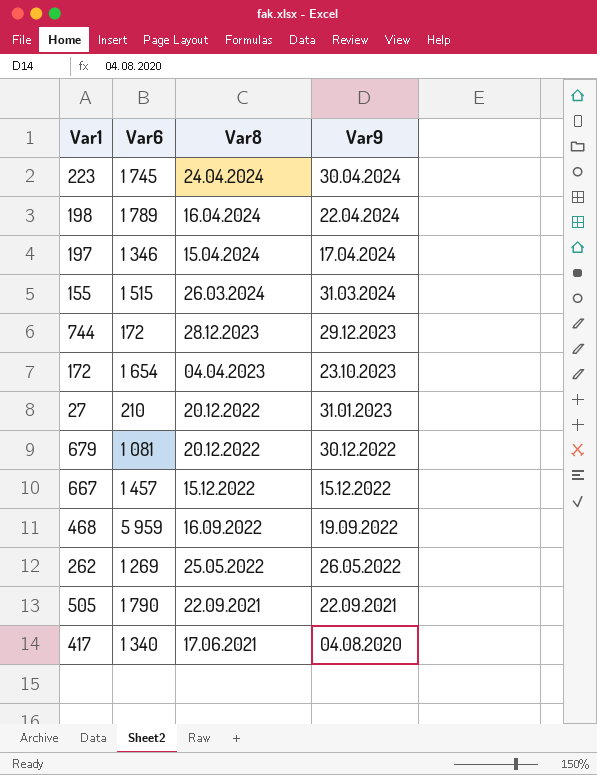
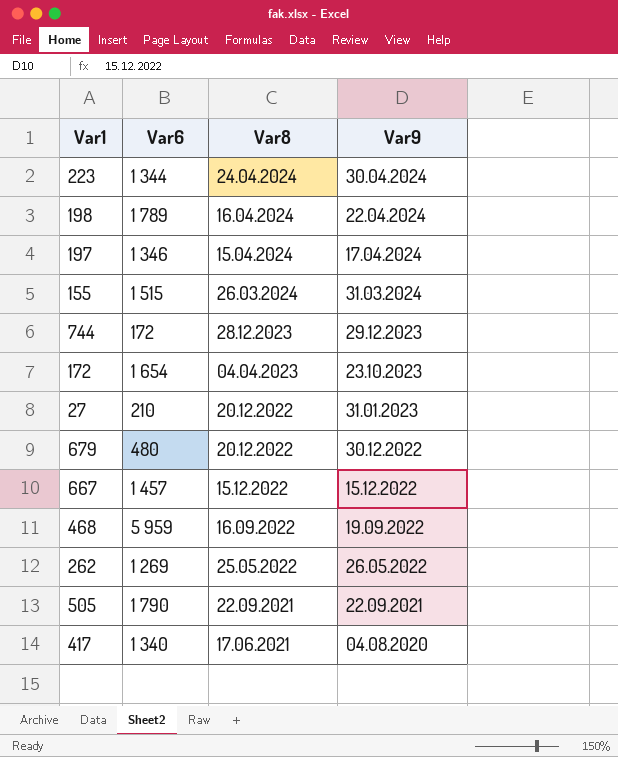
223 | Var6: 1 745 -> 1 344
679 | Var6: 1 081 -> 480

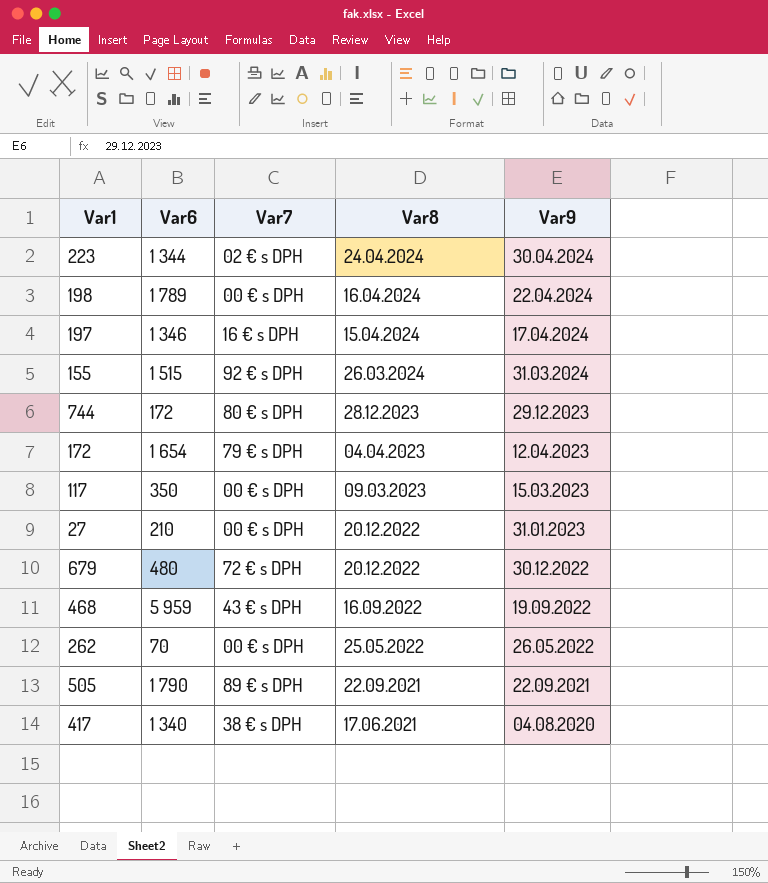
column Var7 | position: none -> 3
row 667: 1 457 | 15.12.2022 | 15.12.2022 -> none
172 | Var9: 23.10.2023 -> 12.04.2023
row 117: none -> 350 | 00 € s DPH | 09.03.2023 | 15.03.2023
262 | Var6: 1 269 -> 70

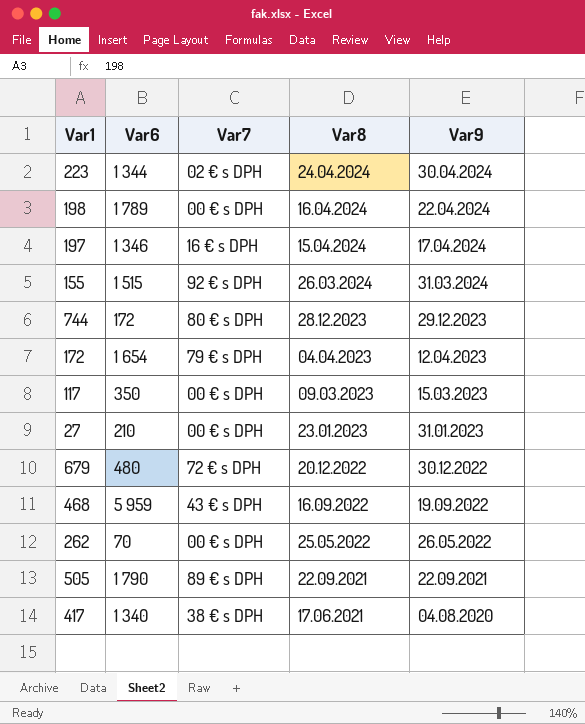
27 | Var8: 20.12.2022 -> 23.01.2023

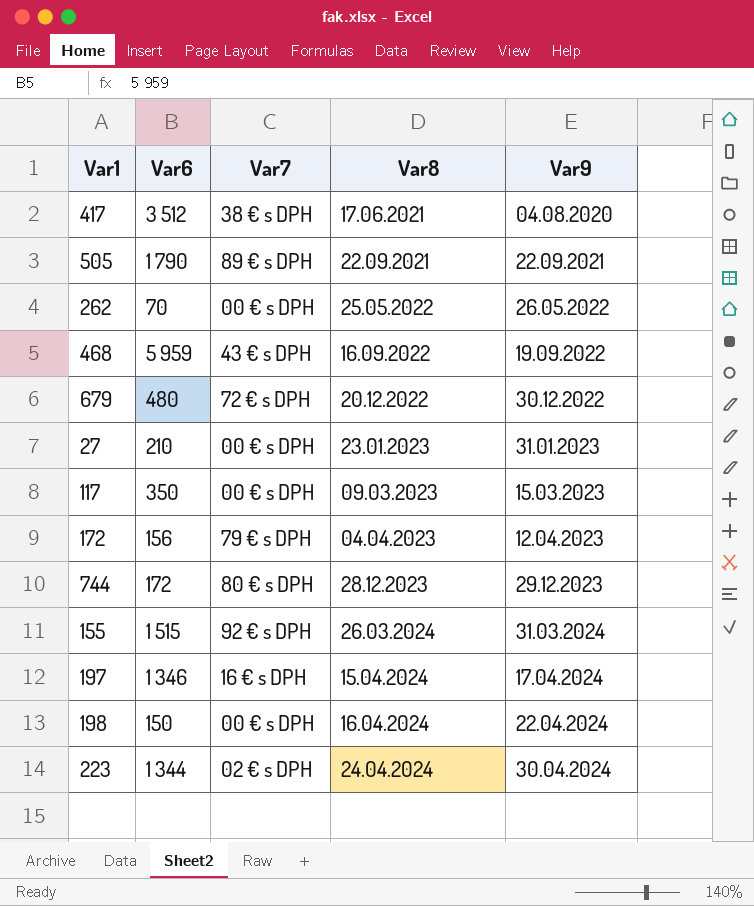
row order: Var8 descending -> Var8 ascending
417 | Var6: 1 340 -> 3 512
172 | Var6: 1 654 -> 156
198 | Var6: 1 789 -> 150

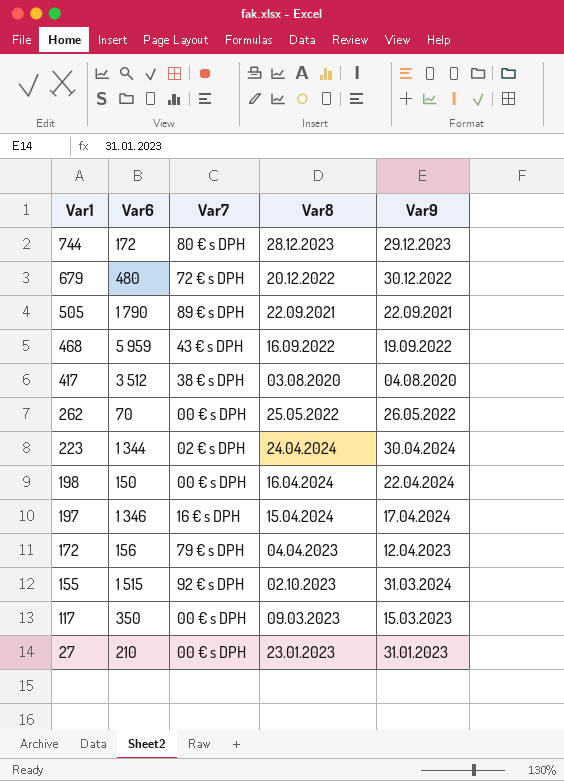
row order: Var8 ascending -> Var1 descending
417 | Var8: 17.06.2021 -> 03.08.2020
155 | Var8: 26.03.2024 -> 02.10.2023

